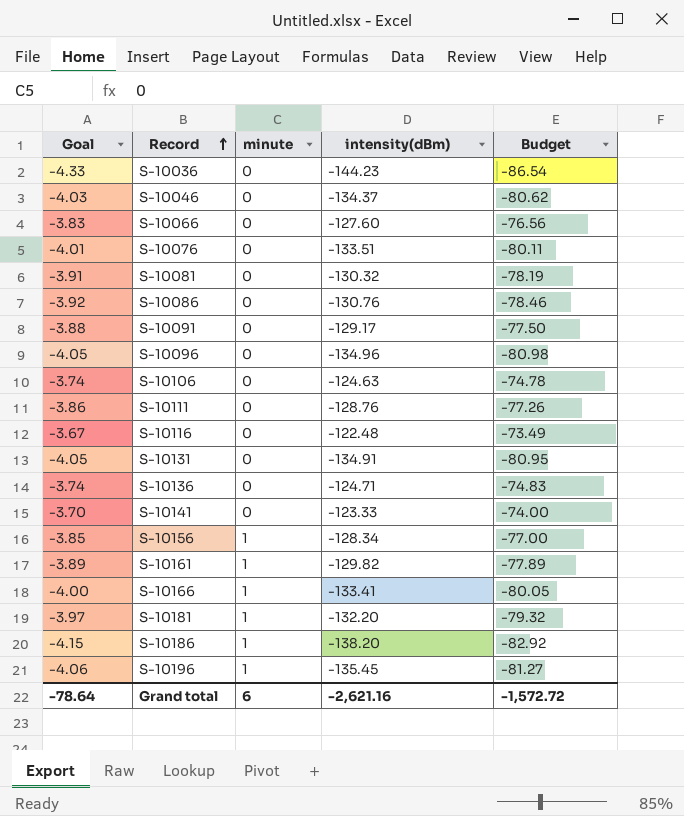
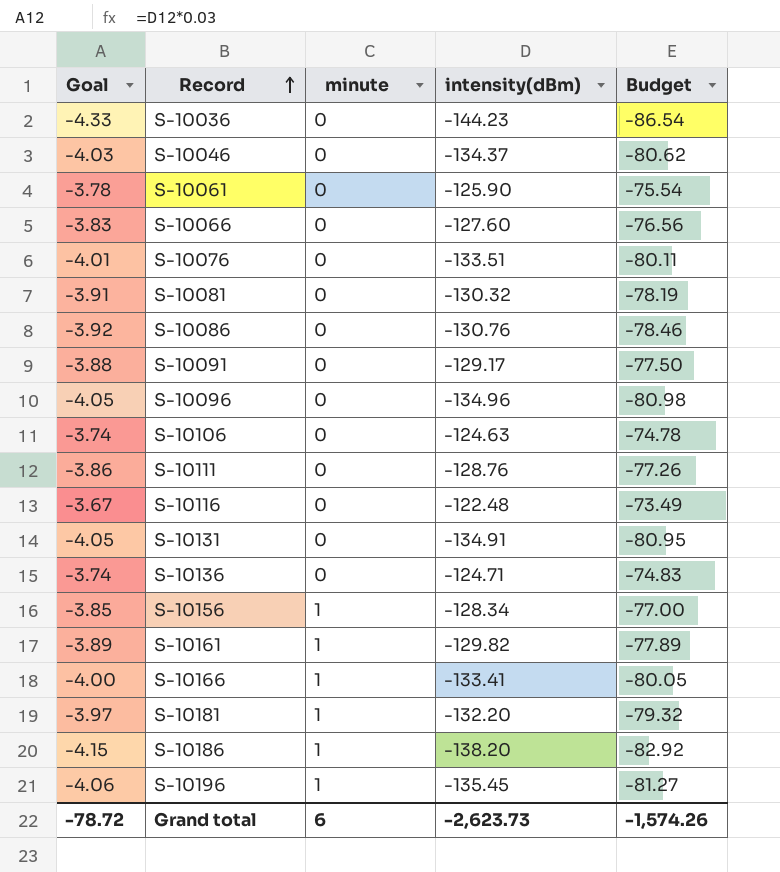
row S-10141: -3.70 | 0 | -123.33 | -74.00 -> none
row S-10061: none -> -3.78 | 0 | -125.90 | -75.54
Grand total | Goal: -78.64 -> -78.72
Grand total | intensity(dBm): -2,621.16 -> -2,623.73
Grand total | Budget: -1,572.72 -> -1,574.26

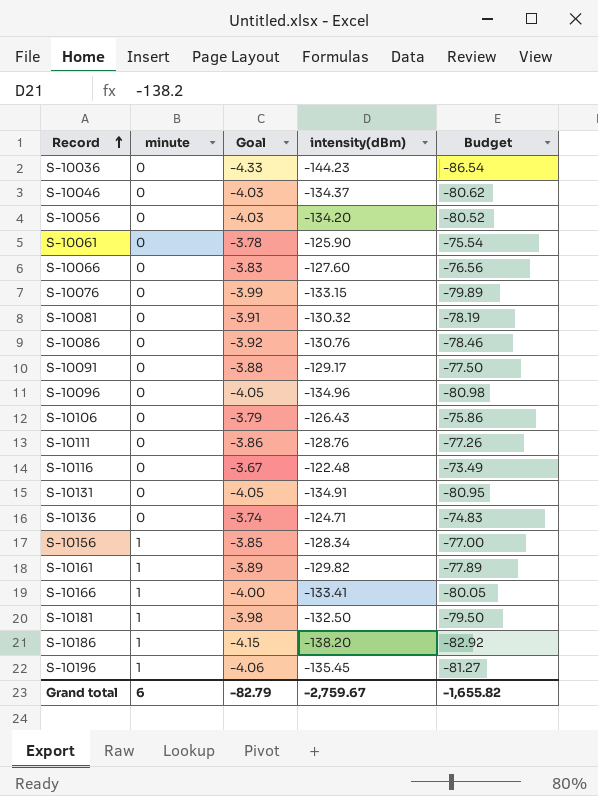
column Goal | position: 1 -> 3
row S-10056: none -> 0 | -4.03 | -134.20 | -80.52
S-10076 | Goal: -4.01 -> -3.99
S-10076 | intensity(dBm): -133.51 -> -133.15
S-10076 | Budget: -80.11 -> -79.89
S-10106 | Goal: -3.74 -> -3.79
S-10106 | intensity(dBm): -124.63 -> -126.43
S-10106 | Budget: -74.78 -> -75.86
S-10181 | Goal: -3.97 -> -3.98
S-10181 | intensity(dBm): -132.20 -> -132.50
S-10181 | Budget: -79.32 -> -79.50
Grand total | Goal: -78.72 -> -82.79
Grand total | intensity(dBm): -2,623.73 -> -2,759.67
Grand total | Budget: -1,574.26 -> -1,655.82

